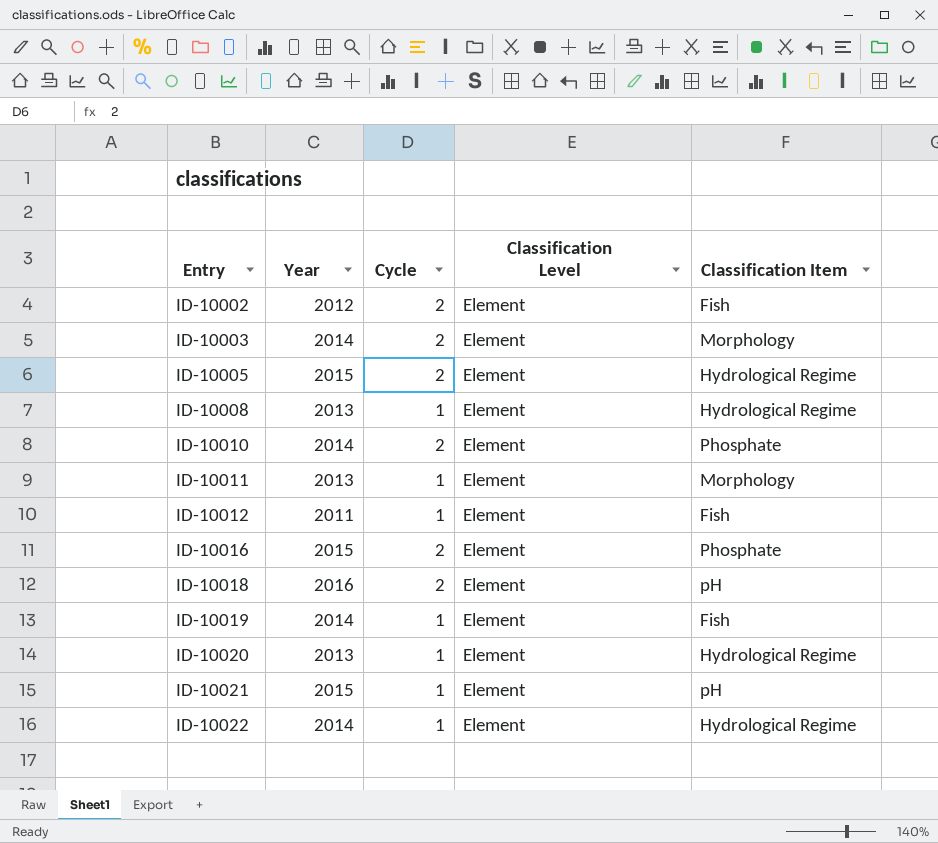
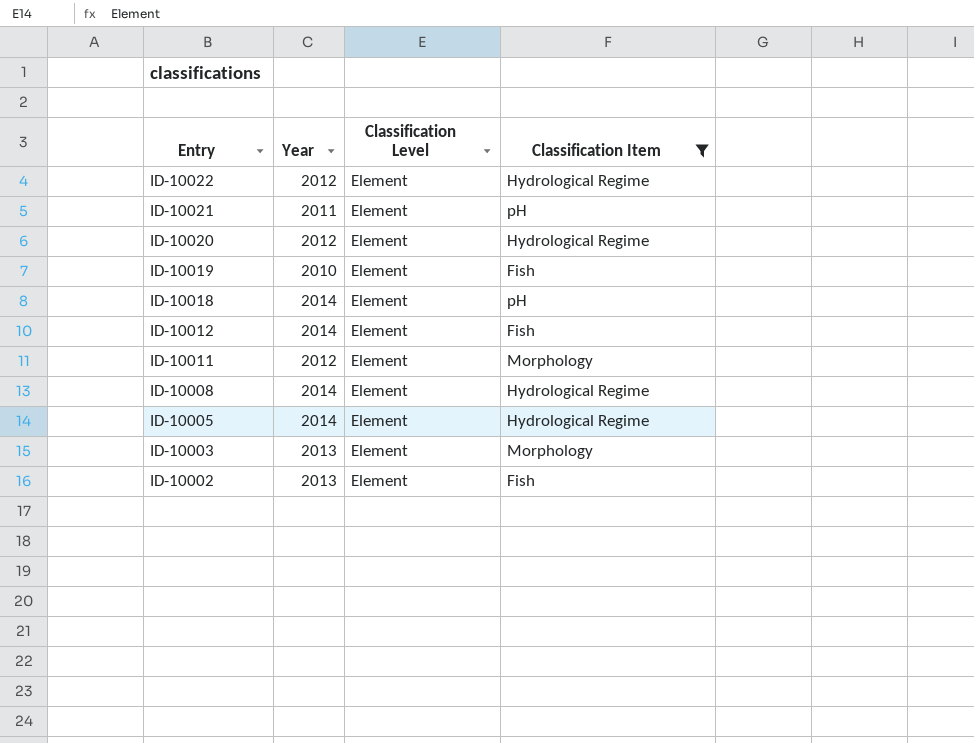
filter: none -> Classification Item != Phosphate
row order: Entry ascending -> Entry descending
column Cycle | position: 3 -> none
ID-10022 | Year: 2014 -> 2012
ID-10021 | Year: 2015 -> 2011
ID-10020 | Year: 2013 -> 2012
ID-10019 | Year: 2014 -> 2010
ID-10018 | Year: 2016 -> 2014
ID-10012 | Year: 2011 -> 2014
ID-10011 | Year: 2013 -> 2012
ID-10008 | Year: 2013 -> 2014
ID-10005 | Year: 2015 -> 2014
ID-10003 | Year: 2014 -> 2013
ID-10002 | Year: 2012 -> 2013

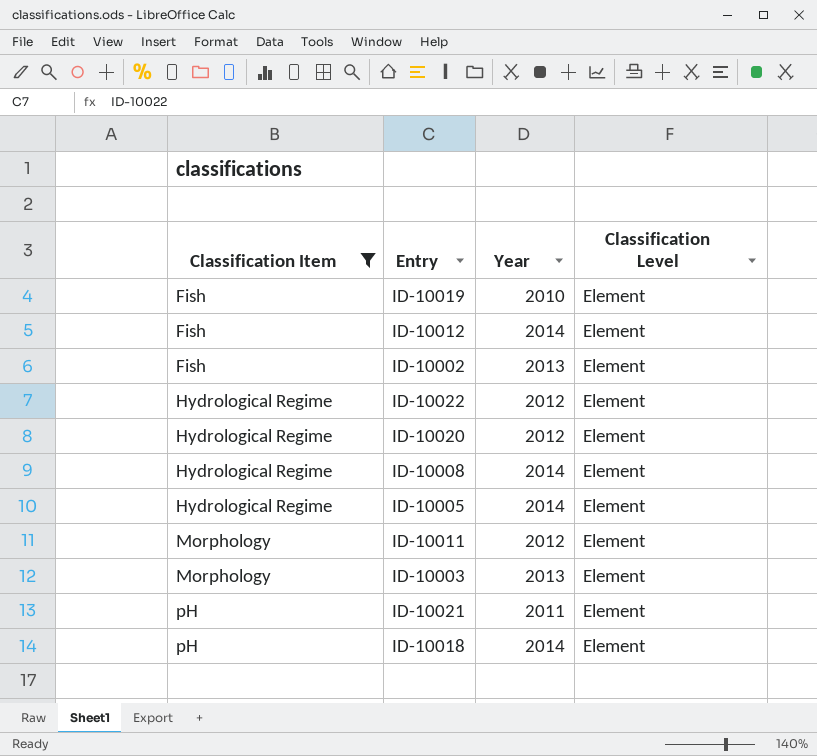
row order: Entry descending -> Classification Item ascending
column Classification Item | position: 4 -> 1

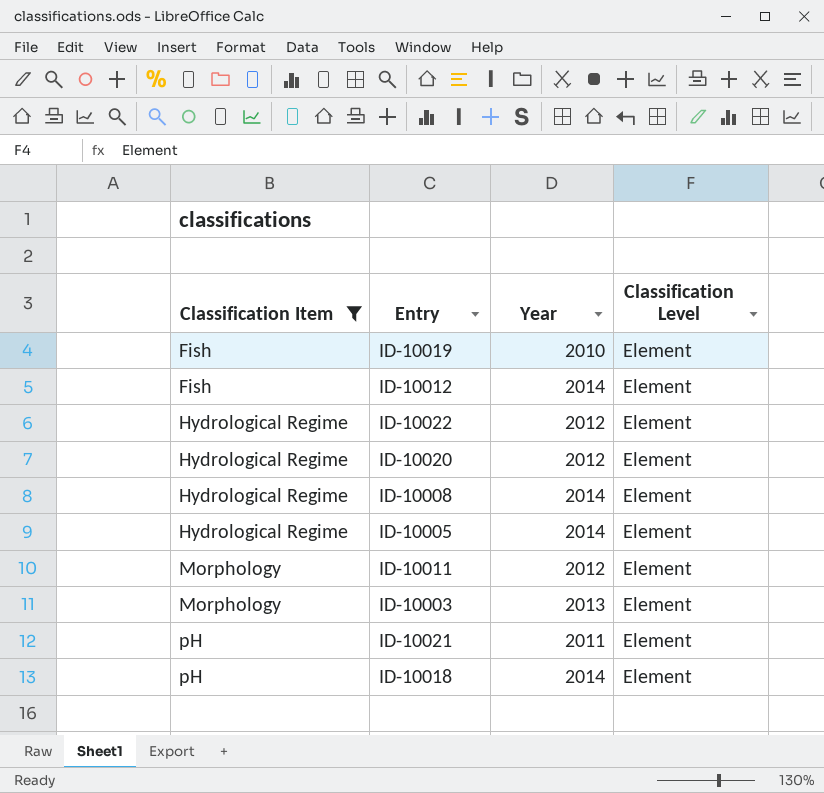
row ID-10002: Fish | 2013 | Element -> none

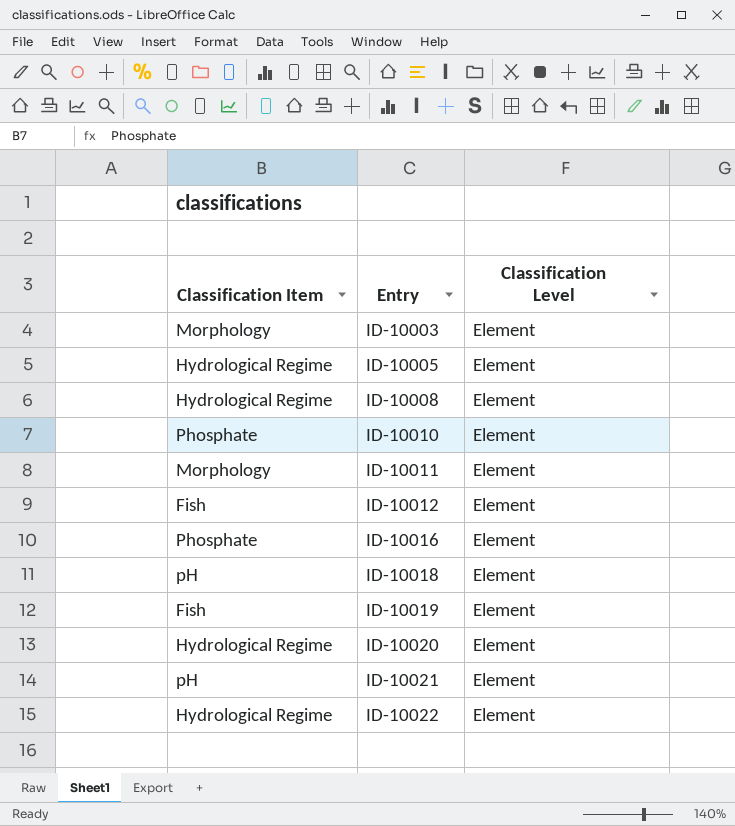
filter: Classification Item != Phosphate -> none
row order: Classification Item ascending -> Entry ascending
column Year | position: 3 -> none

